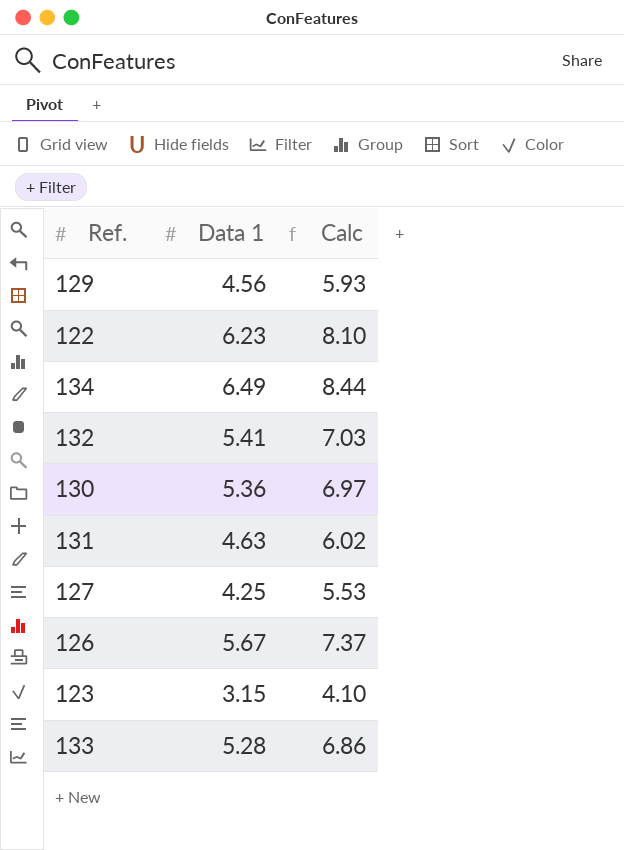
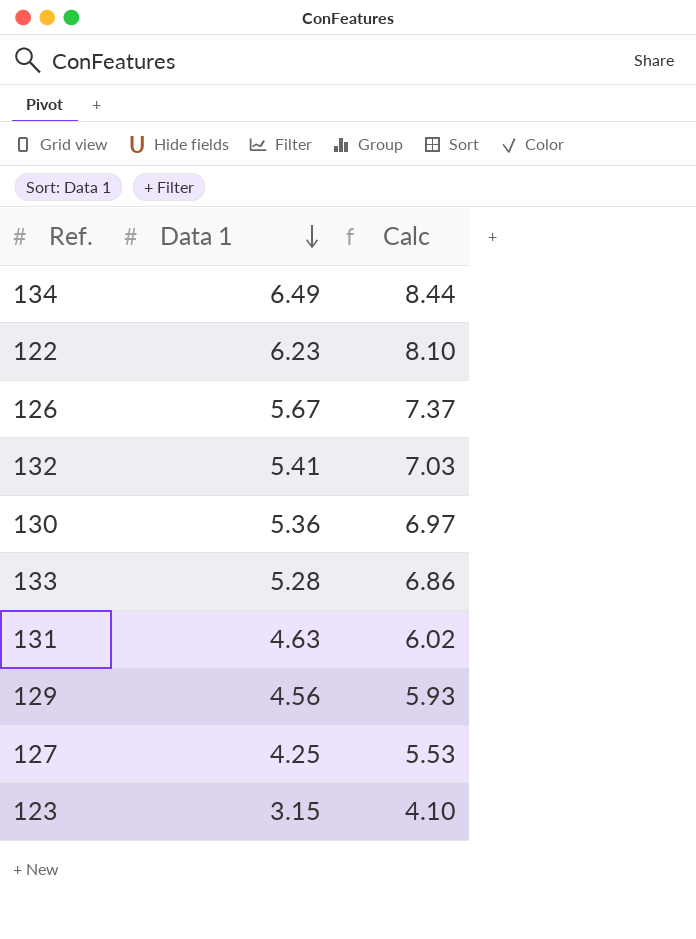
row order: none -> Data 1 descending

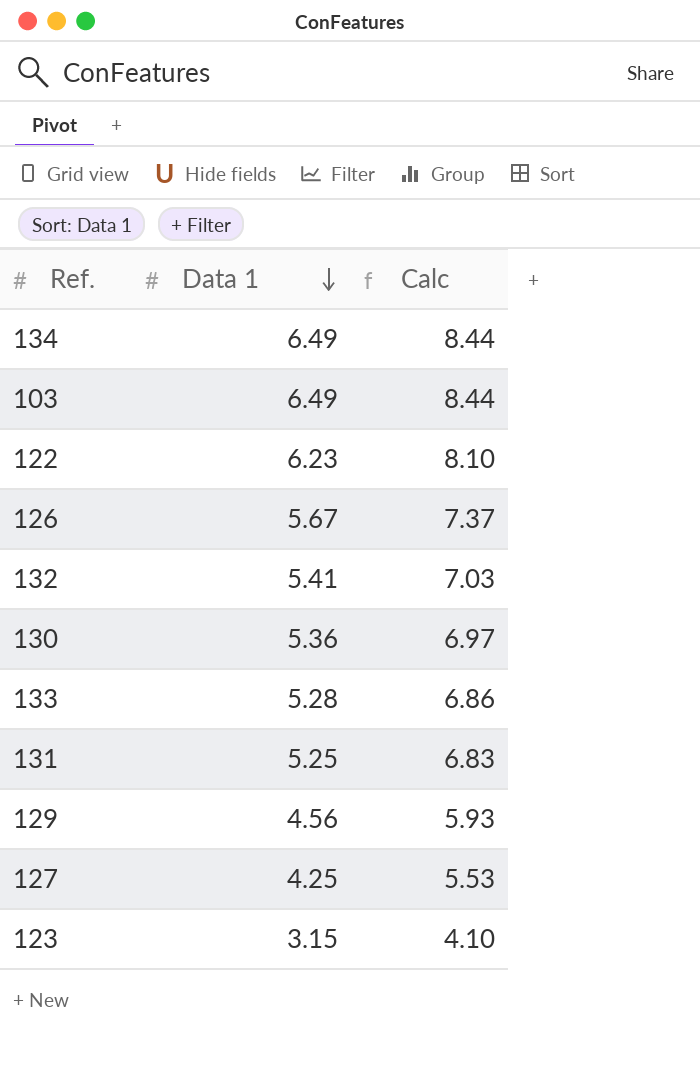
row 103: none -> 6.49 | 8.44
131 | Data 1: 4.63 -> 5.25
131 | Calc: 6.02 -> 6.83

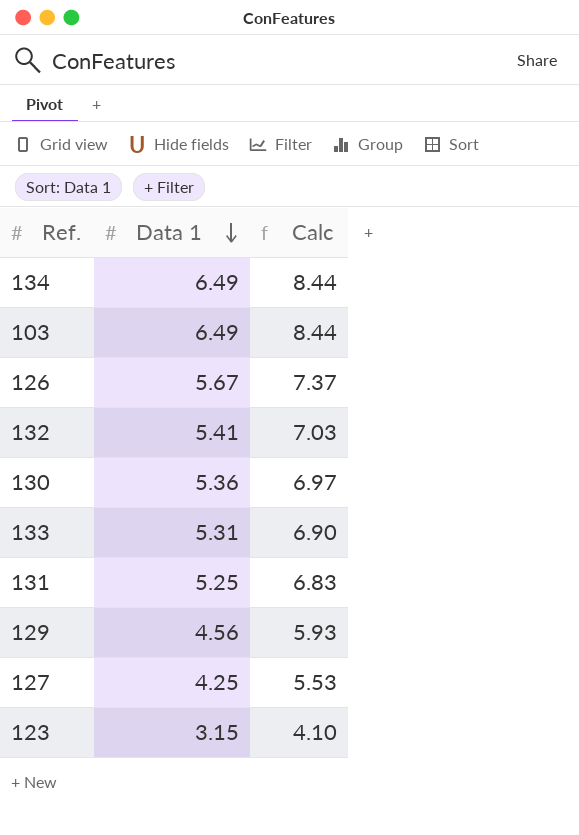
row 122: 6.23 | 8.10 -> none
133 | Data 1: 5.28 -> 5.31
133 | Calc: 6.86 -> 6.90

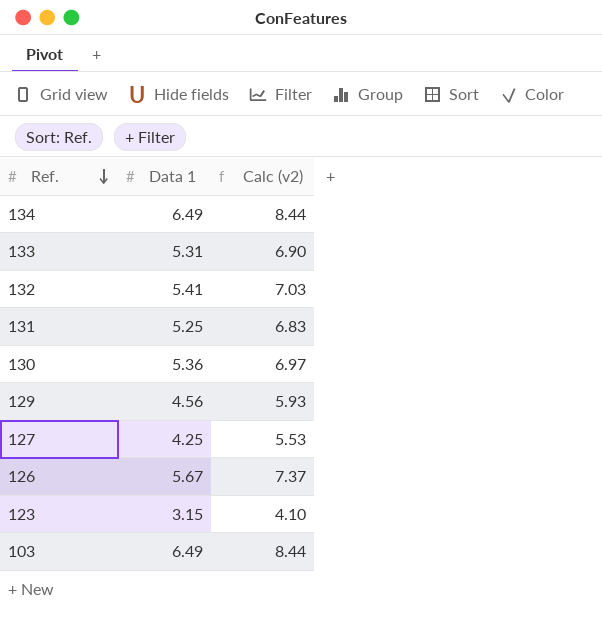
row order: Data 1 descending -> Ref. descending
column name: Calc -> Calc (v2)

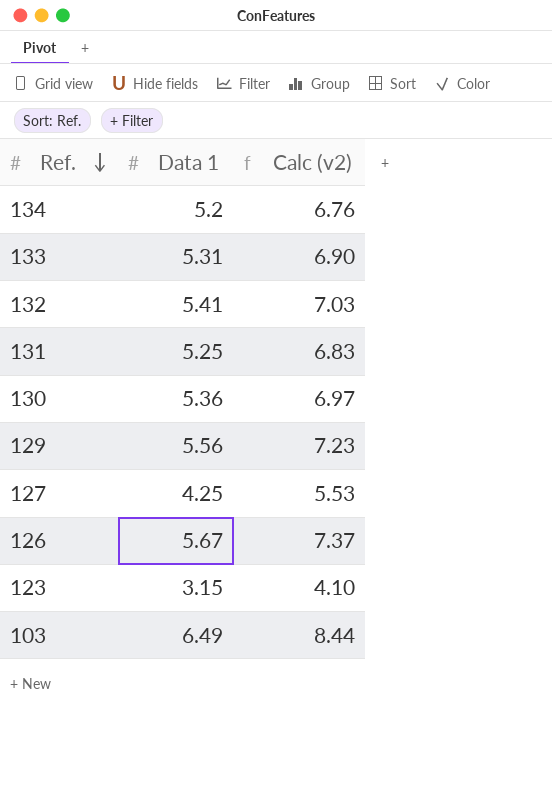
134 | Data 1: 6.49 -> 5.2
134 | Calc (v2): 8.44 -> 6.76
129 | Data 1: 4.56 -> 5.56
129 | Calc (v2): 5.93 -> 7.23

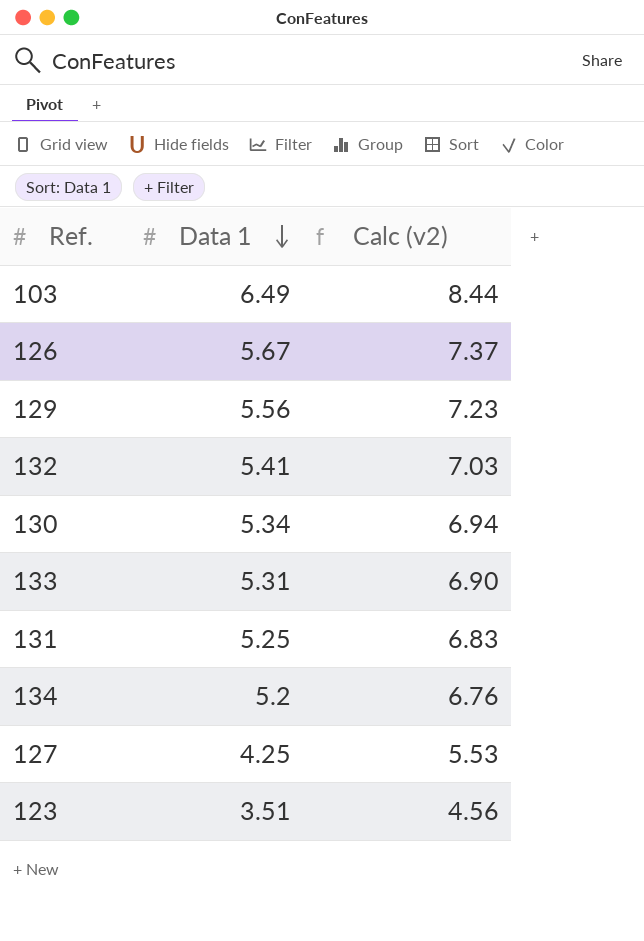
row order: Ref. descending -> Data 1 descending
130 | Data 1: 5.36 -> 5.34
130 | Calc (v2): 6.97 -> 6.94
123 | Data 1: 3.15 -> 3.51
123 | Calc (v2): 4.10 -> 4.56

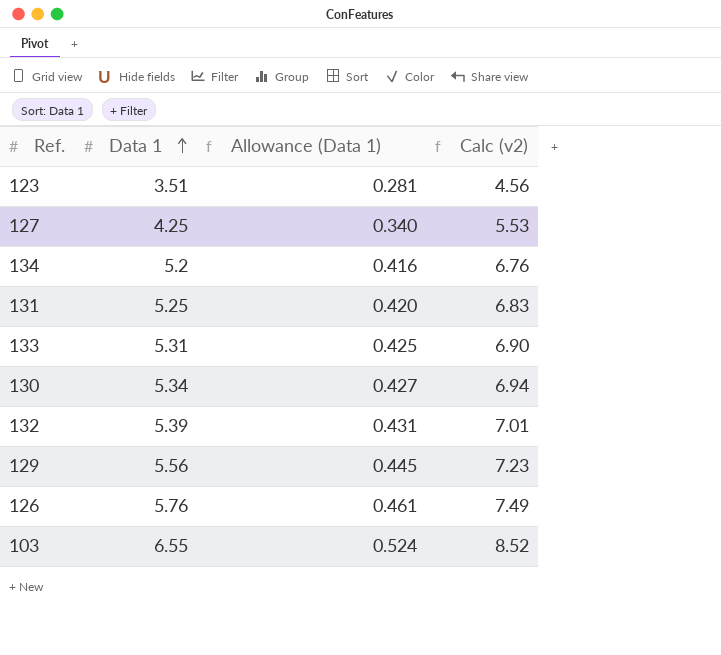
row order: Data 1 descending -> Data 1 ascending
column Allowance (Data 1) | formula: none -> [Data 1] * 0.08
132 | Data 1: 5.41 -> 5.39
132 | Calc (v2): 7.03 -> 7.01
126 | Data 1: 5.67 -> 5.76
126 | Calc (v2): 7.37 -> 7.49
103 | Data 1: 6.49 -> 6.55
103 | Calc (v2): 8.44 -> 8.52

